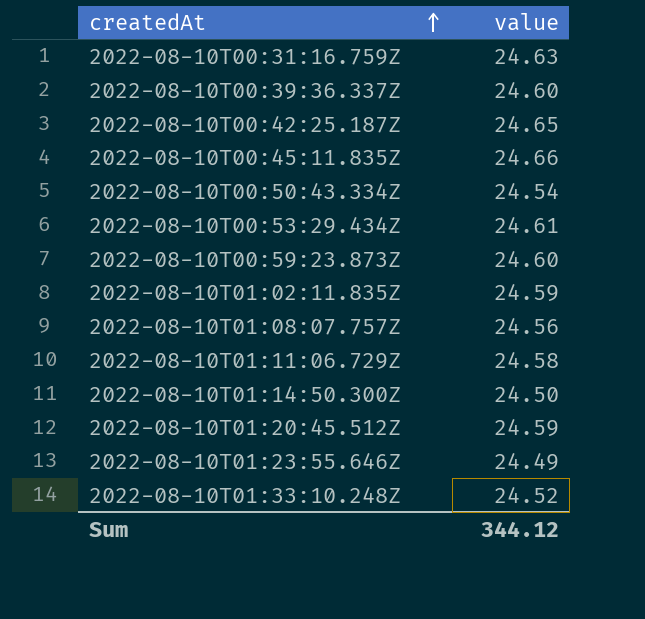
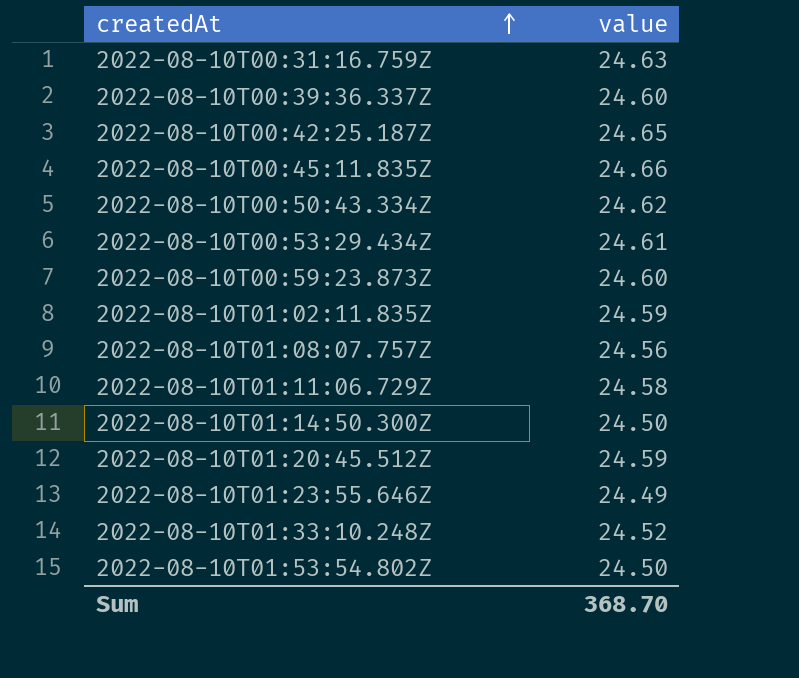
2022-08-10T00:50:43.334Z | value: 24.54 -> 24.62
row 2022-08-10T01:53:54.802Z: none -> 24.50
Sum | value: 344.12 -> 368.70

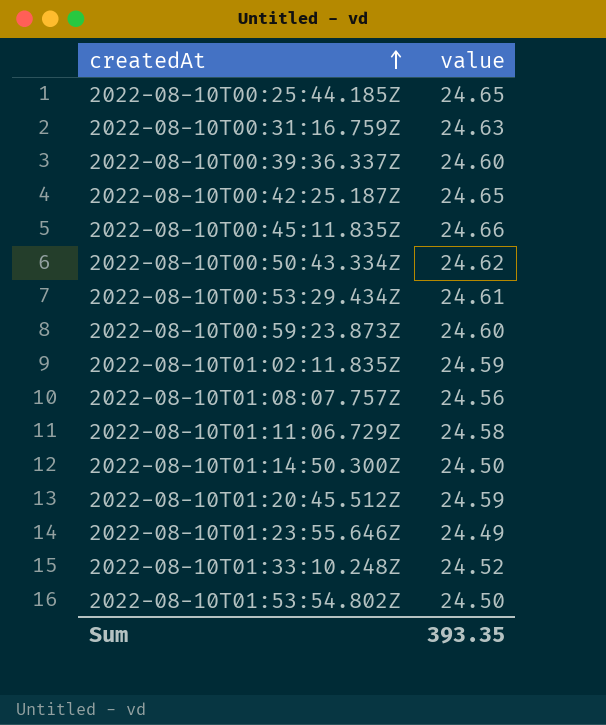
row 2022-08-10T00:25:44.185Z: none -> 24.65
Sum | value: 368.70 -> 393.35

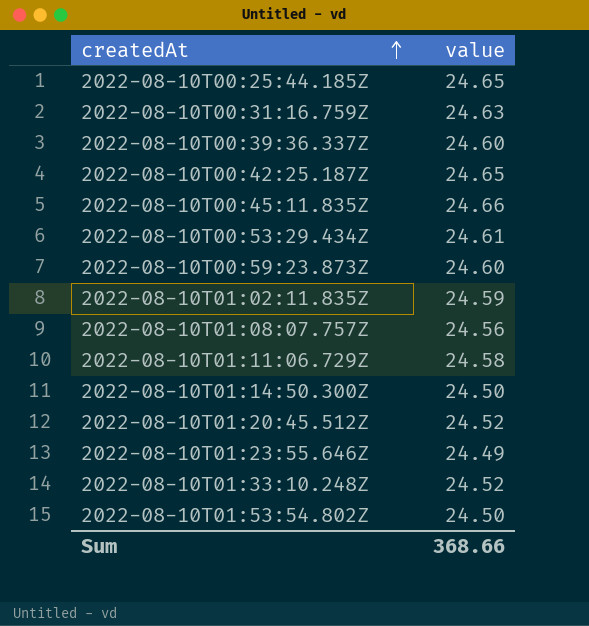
row 2022-08-10T00:50:43.334Z: 24.62 -> none
2022-08-10T01:20:45.512Z | value: 24.59 -> 24.52
Sum | value: 393.35 -> 368.66

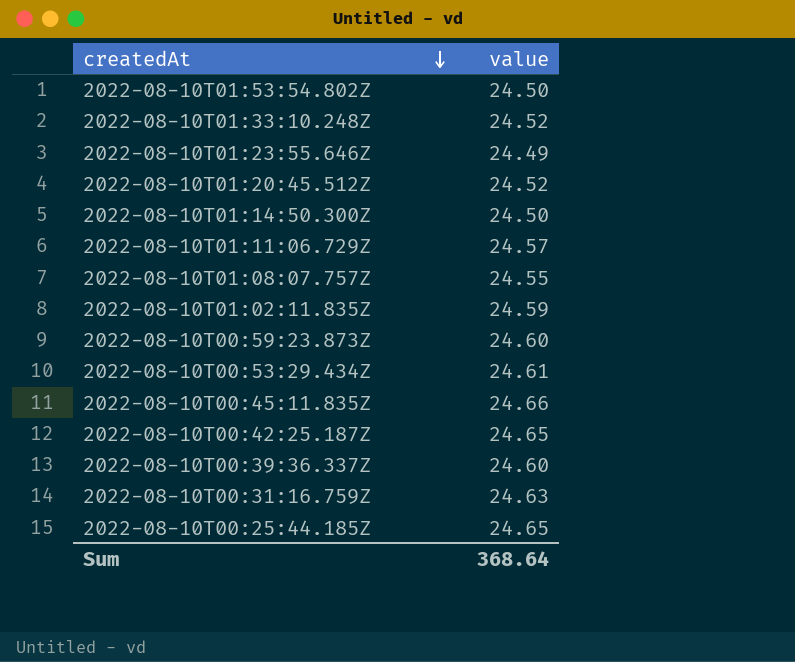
row order: createdAt ascending -> createdAt descending
2022-08-10T01:11:06.729Z | value: 24.58 -> 24.57
2022-08-10T01:08:07.757Z | value: 24.56 -> 24.55
Sum | value: 368.66 -> 368.64

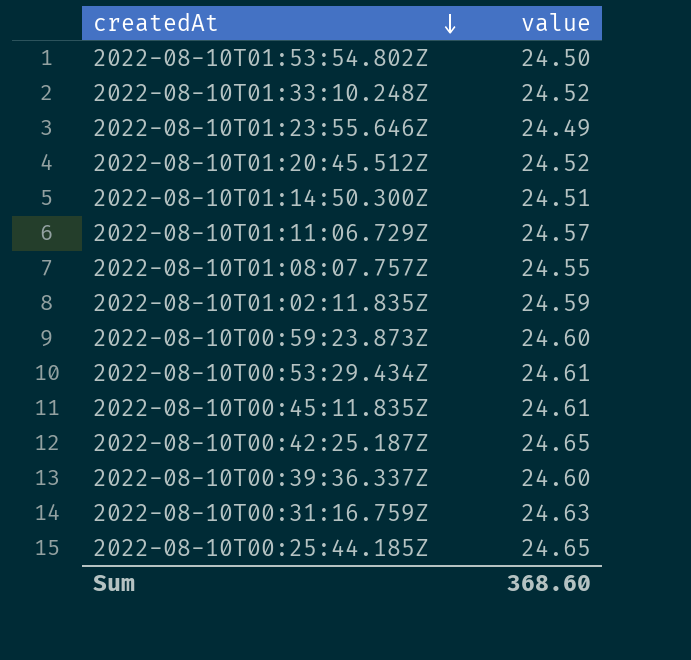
2022-08-10T01:14:50.300Z | value: 24.50 -> 24.51
2022-08-10T00:45:11.835Z | value: 24.66 -> 24.61
Sum | value: 368.64 -> 368.60

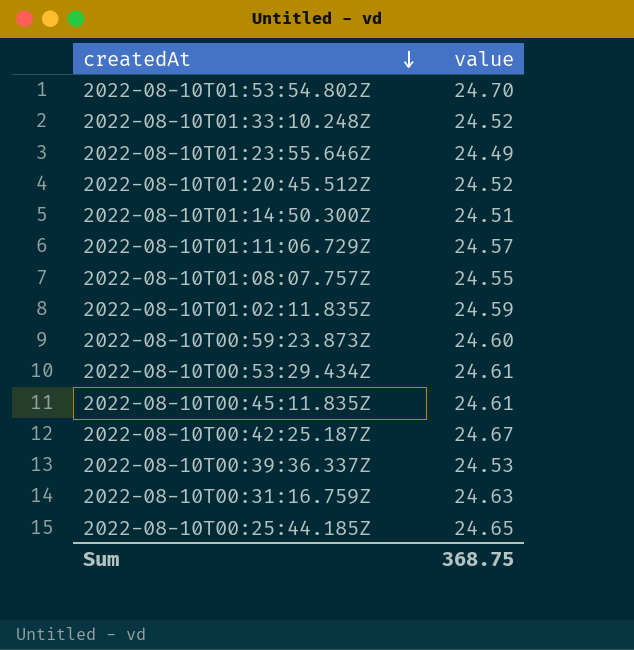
2022-08-10T01:53:54.802Z | value: 24.50 -> 24.70
2022-08-10T00:42:25.187Z | value: 24.65 -> 24.67
2022-08-10T00:39:36.337Z | value: 24.60 -> 24.53
Sum | value: 368.60 -> 368.75

